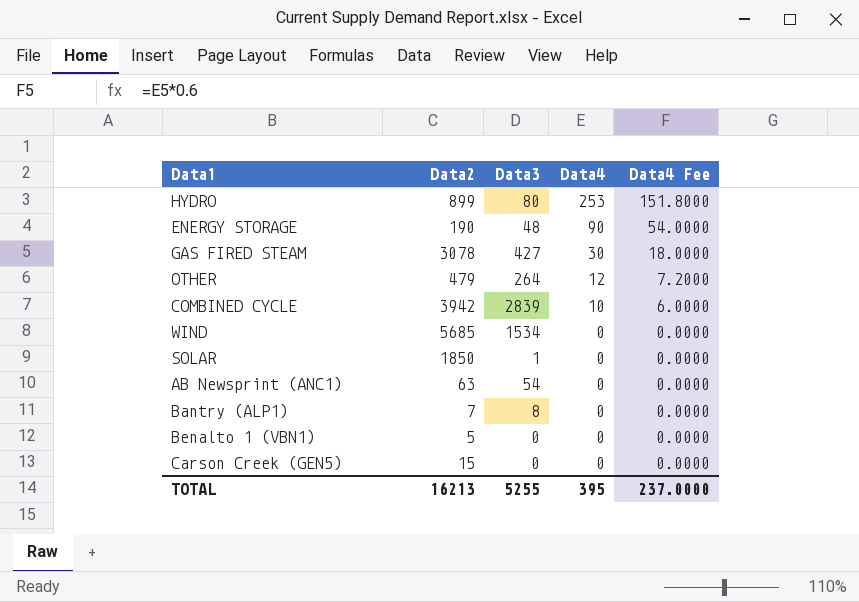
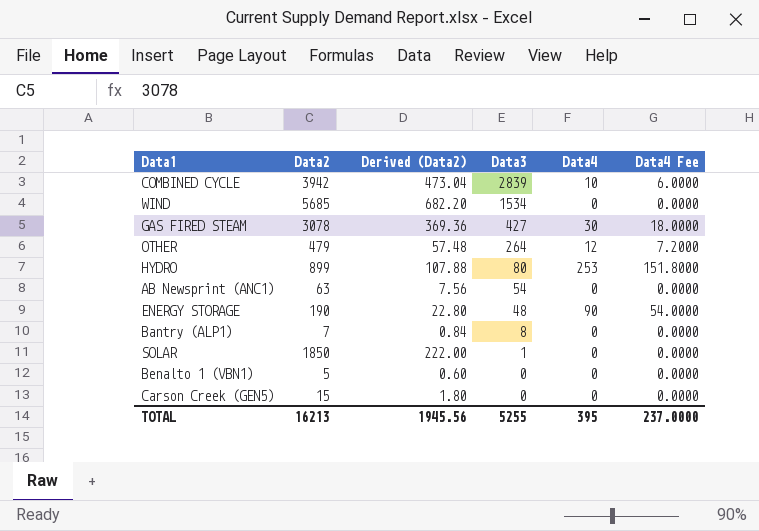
row order: Data4 descending -> Data3 descending
column Derived (Data2) | formula: none -> [Data2] * 0.12

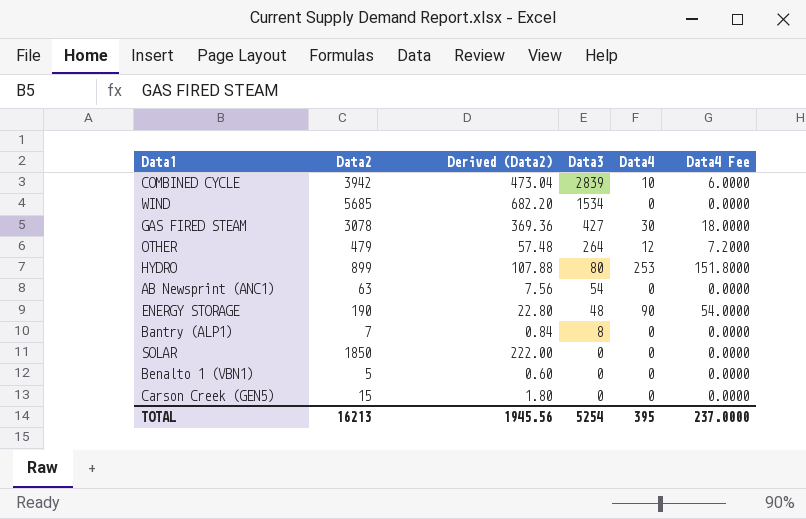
SOLAR | Data3: 1 -> 0
TOTAL | Data3: 5255 -> 5254

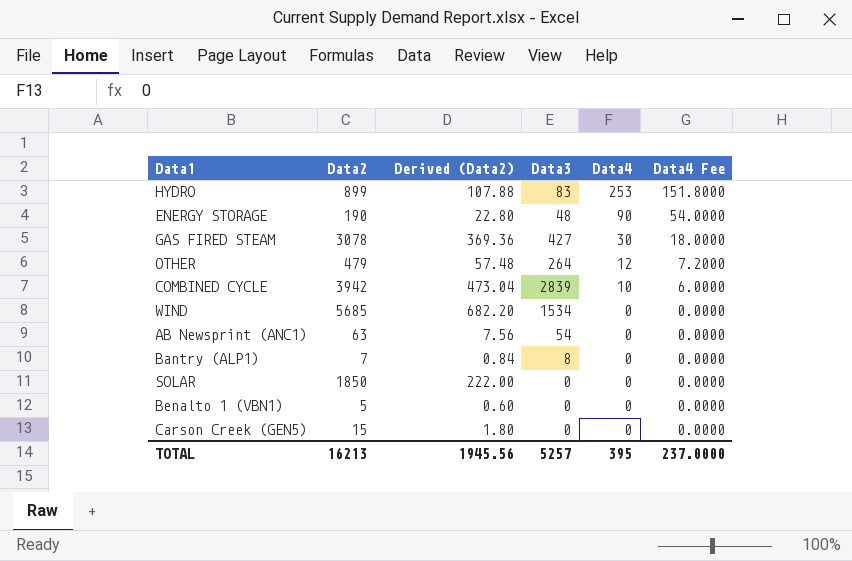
row order: Data3 descending -> Data4 descending
HYDRO | Data3: 80 -> 83
TOTAL | Data3: 5254 -> 5257

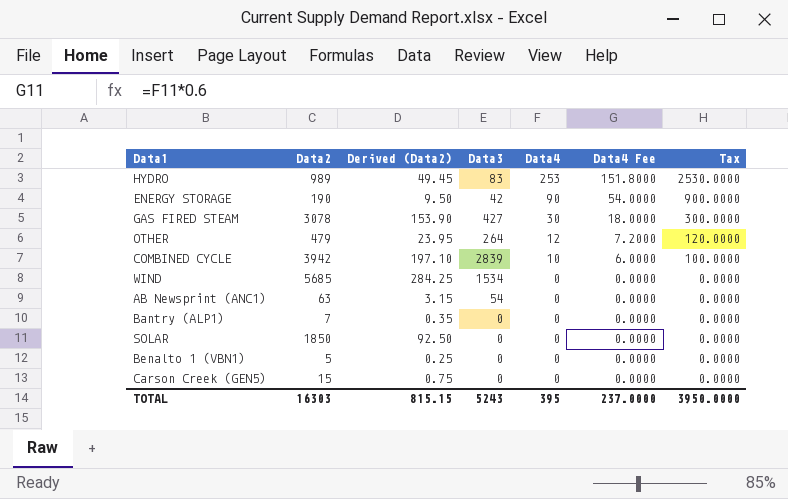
column Derived (Data2) | formula: [Data2] * 0.12 -> [Data2] * 0.05
column Tax | formula: none -> [Data4] * 10
HYDRO | Data2: 899 -> 989
ENERGY STORAGE | Data3: 48 -> 42
Bantry (ALP1) | Data3: 8 -> 0
TOTAL | Data2: 16213 -> 16303
TOTAL | Derived (Data2): 1945.56 -> 815.15
TOTAL | Data3: 5257 -> 5243

